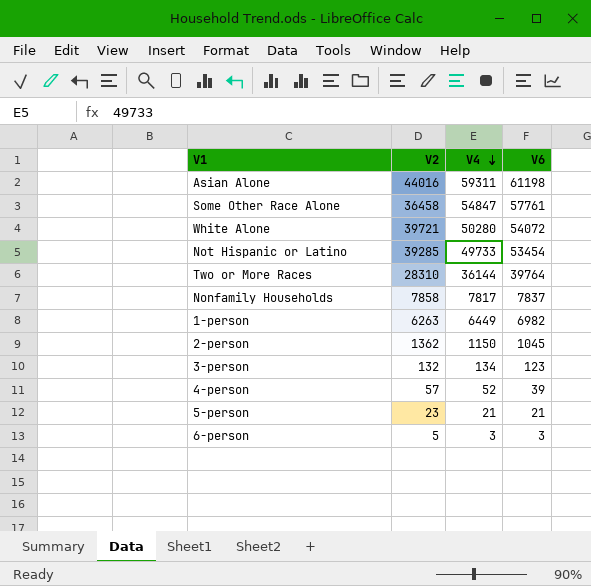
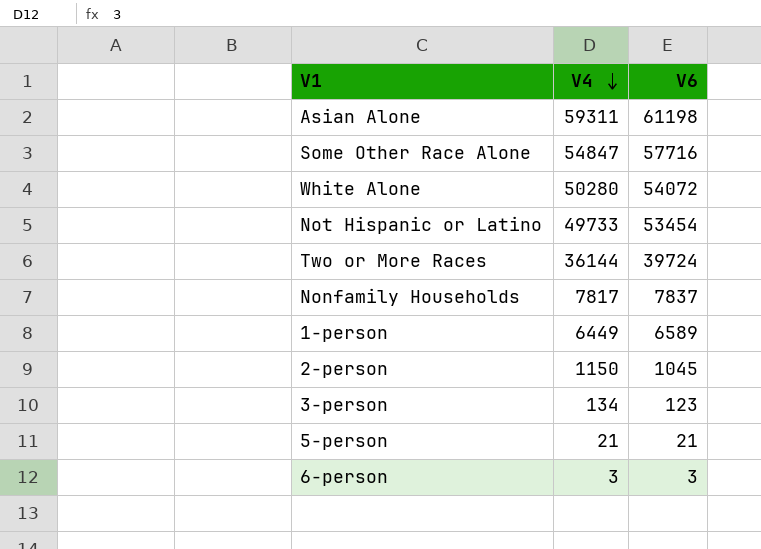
column V2 | position: 2 -> none
row 4-person: 57 | 52 | 39 -> none
Some Other Race Alone | V6: 57761 -> 57716
Two or More Races | V6: 39764 -> 39724
1-person | V6: 6982 -> 6589

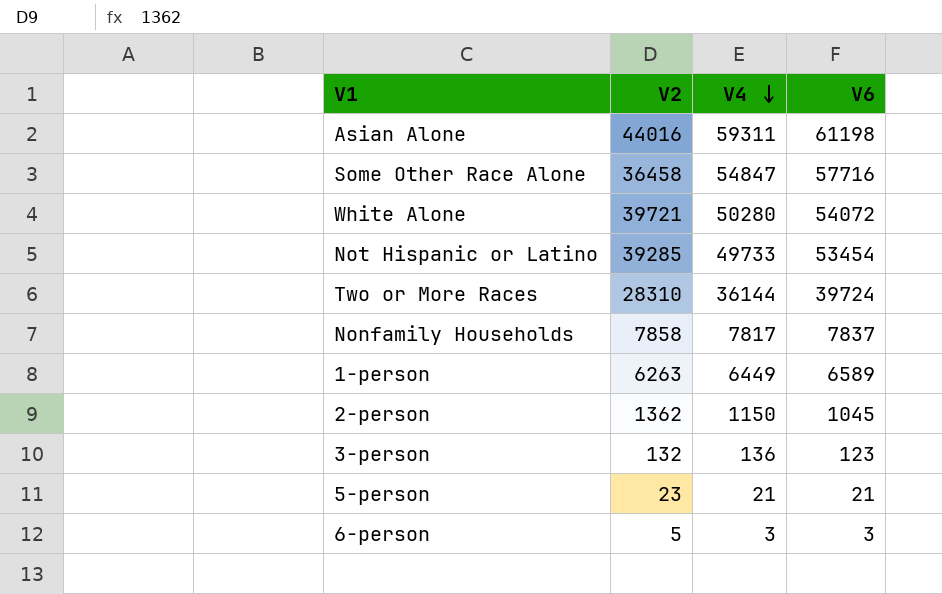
column V2 | position: none -> 2
3-person | V4: 134 -> 136

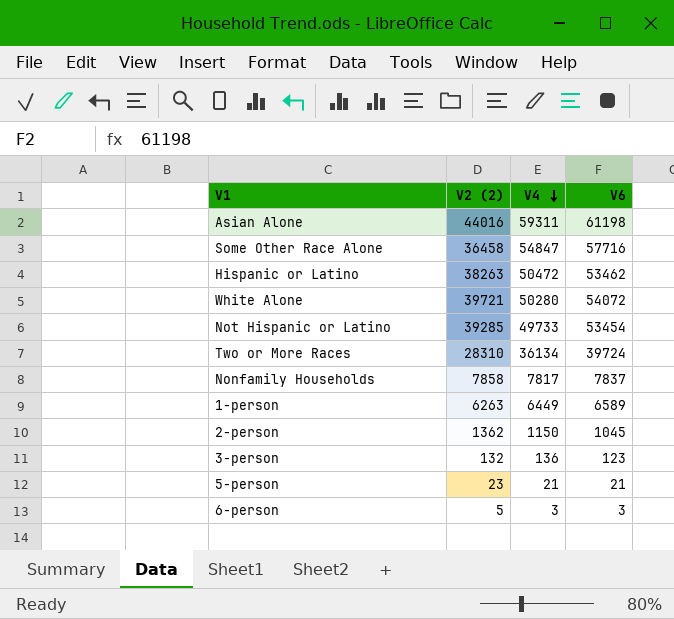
column name: V2 -> V2 (2)
row Hispanic or Latino: none -> 38263 | 50472 | 53462
Two or More Races | V4: 36144 -> 36134

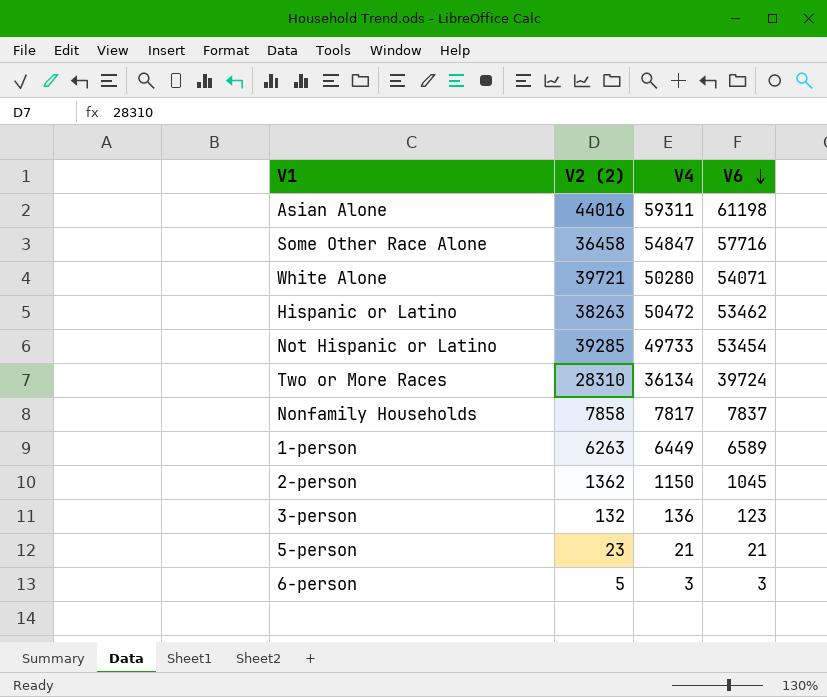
row order: V4 descending -> V6 descending
White Alone | V6: 54072 -> 54071

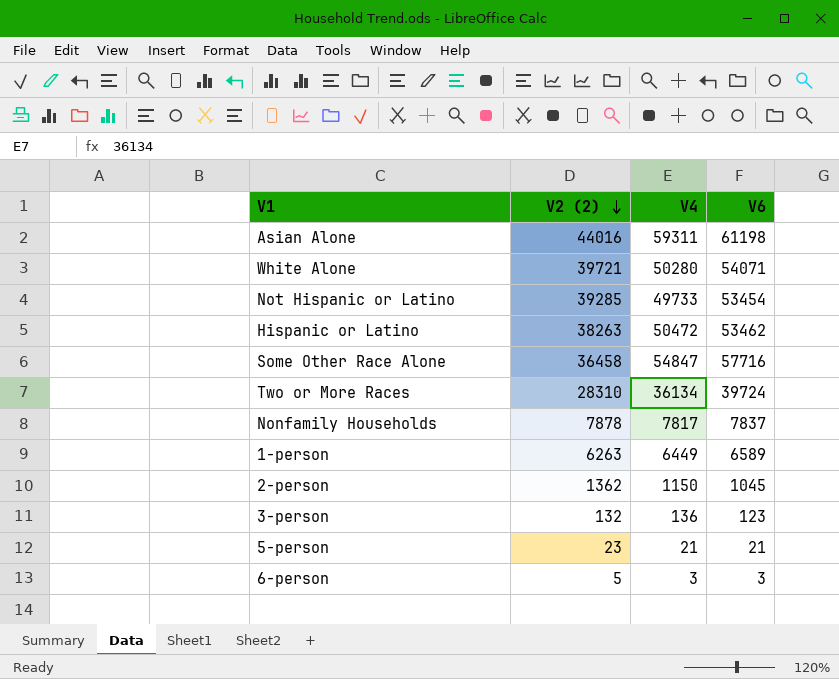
row order: V6 descending -> V2 (2) descending
Nonfamily Households | V2 (2): 7858 -> 7878

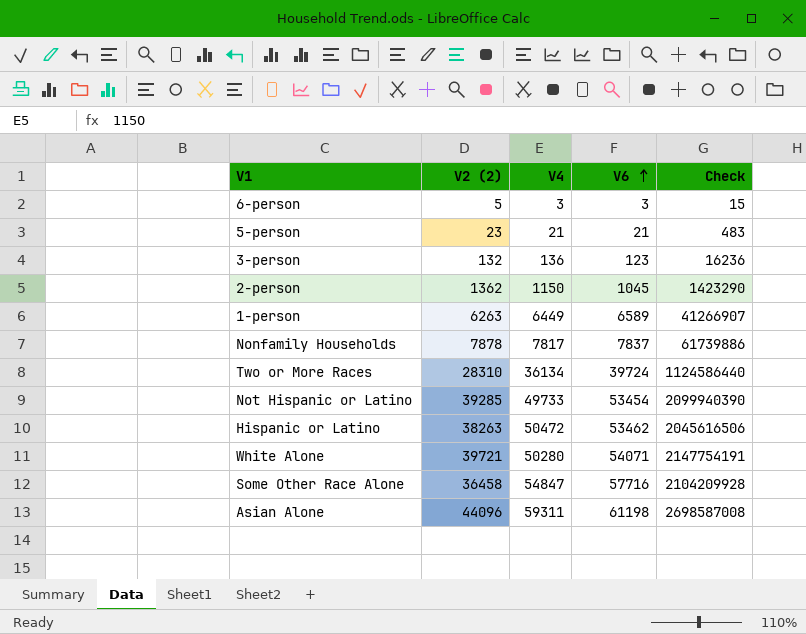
row order: V2 (2) descending -> V6 ascending
column Check | formula: none -> [V2 (2)] * [V6]
Asian Alone | V2 (2): 44016 -> 44096

